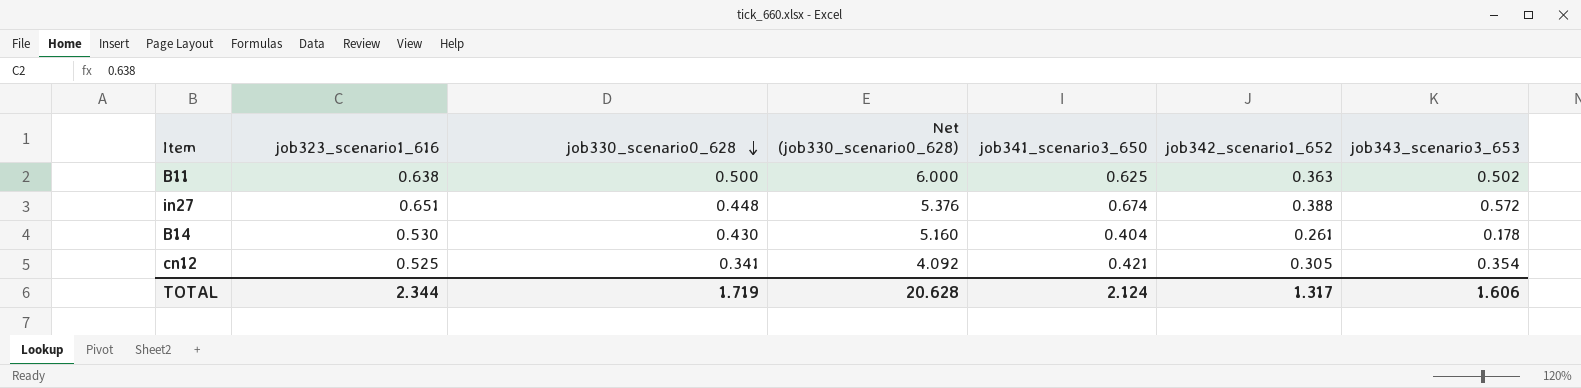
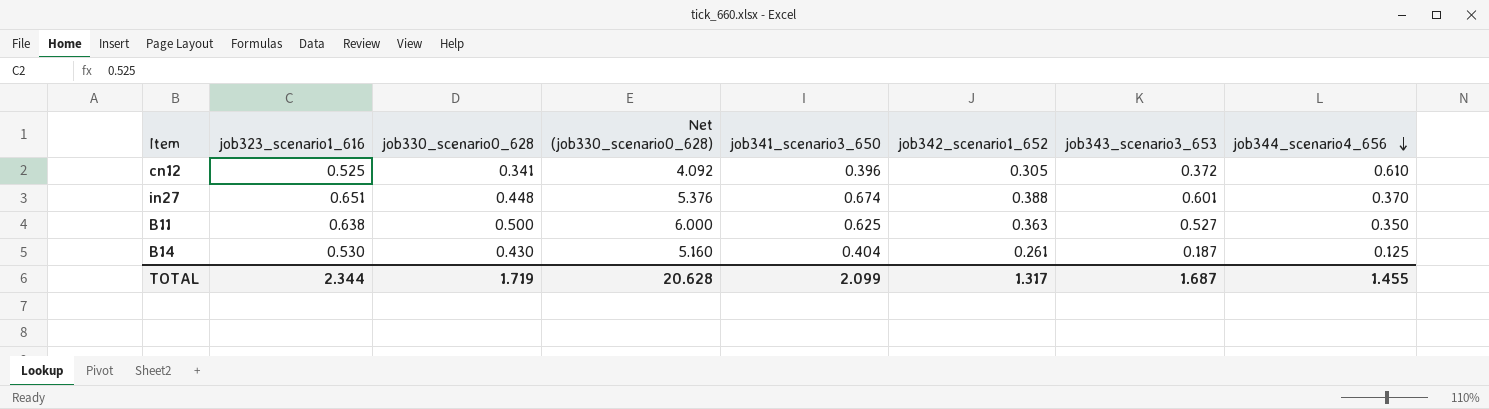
row order: job330_scenario0_628 descending -> job344_scenario4_656 descending
column job344_scenario4_656 | position: none -> 8
cn12 | job341_scenario3_650: 0.421 -> 0.396
cn12 | job343_scenario3_653: 0.354 -> 0.372
in27 | job343_scenario3_653: 0.572 -> 0.601
B11 | job343_scenario3_653: 0.502 -> 0.527
B14 | job343_scenario3_653: 0.178 -> 0.187
TOTAL | job341_scenario3_650: 2.124 -> 2.099
TOTAL | job343_scenario3_653: 1.606 -> 1.687

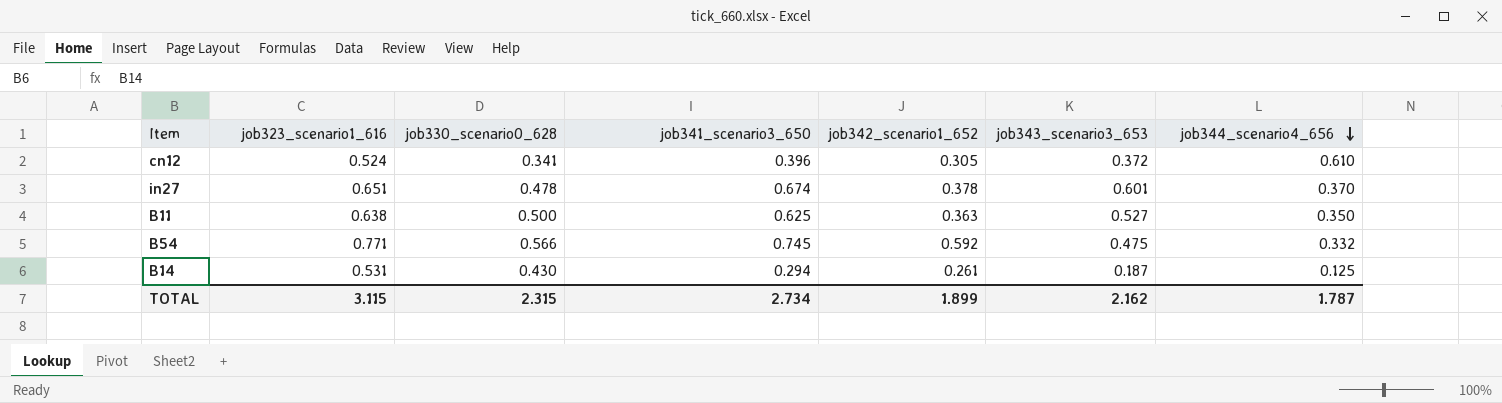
column Net (job330_scenario0_628) | formula: [job330_scenario0_628] * 12 -> none
cn12 | job323_scenario1_616: 0.525 -> 0.524
in27 | job330_scenario0_628: 0.448 -> 0.478
in27 | job342_scenario1_652: 0.388 -> 0.378
row B54: none -> 0.771 | 0.566 | 0.745 | 0.592 | 0.475 | 0.332
B14 | job323_scenario1_616: 0.530 -> 0.531
B14 | job341_scenario3_650: 0.404 -> 0.294
TOTAL | job323_scenario1_616: 2.344 -> 3.115
TOTAL | job330_scenario0_628: 1.719 -> 2.315
TOTAL | job341_scenario3_650: 2.099 -> 2.734
TOTAL | job342_scenario1_652: 1.317 -> 1.899
TOTAL | job343_scenario3_653: 1.687 -> 2.162
TOTAL | job344_scenario4_656: 1.455 -> 1.787

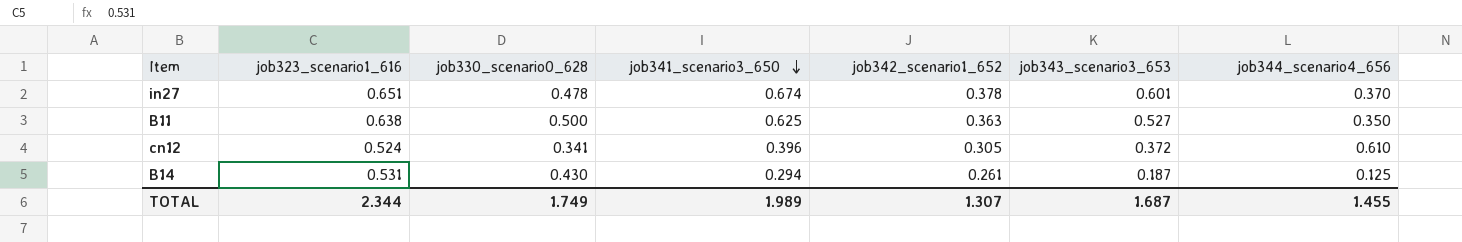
row order: job344_scenario4_656 descending -> job341_scenario3_650 descending
row B54: 0.771 | 0.566 | 0.745 | 0.592 | 0.475 | 0.332 -> none
TOTAL | job323_scenario1_616: 3.115 -> 2.344
TOTAL | job330_scenario0_628: 2.315 -> 1.749
TOTAL | job341_scenario3_650: 2.734 -> 1.989
TOTAL | job342_scenario1_652: 1.899 -> 1.307
TOTAL | job343_scenario3_653: 2.162 -> 1.687
TOTAL | job344_scenario4_656: 1.787 -> 1.455

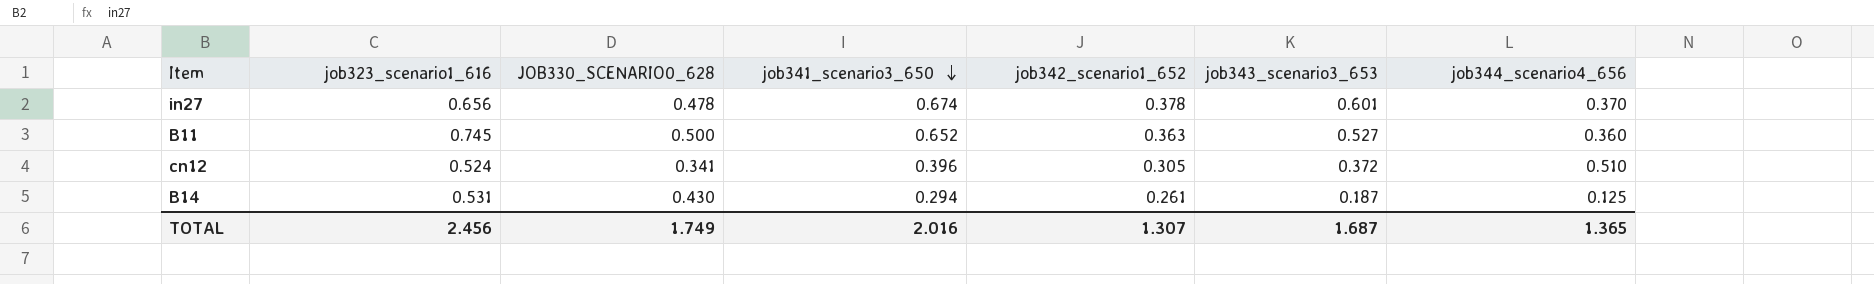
column name: job330_scenario0_628 -> JOB330_SCENARIO0_628
in27 | job323_scenario1_616: 0.651 -> 0.656
B11 | job323_scenario1_616: 0.638 -> 0.745
B11 | job341_scenario3_650: 0.625 -> 0.652
B11 | job344_scenario4_656: 0.350 -> 0.360
cn12 | job344_scenario4_656: 0.610 -> 0.510
TOTAL | job323_scenario1_616: 2.344 -> 2.456
TOTAL | job341_scenario3_650: 1.989 -> 2.016
TOTAL | job344_scenario4_656: 1.455 -> 1.365

